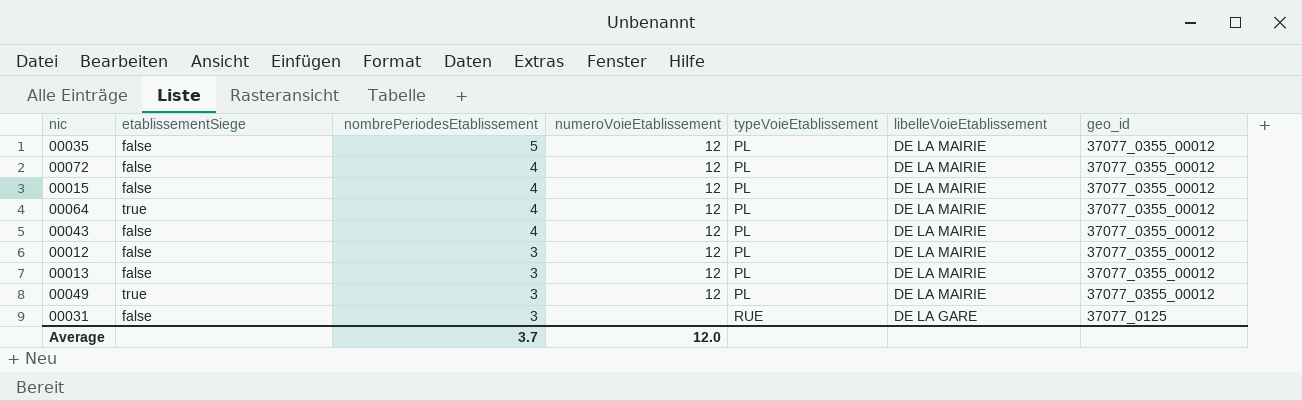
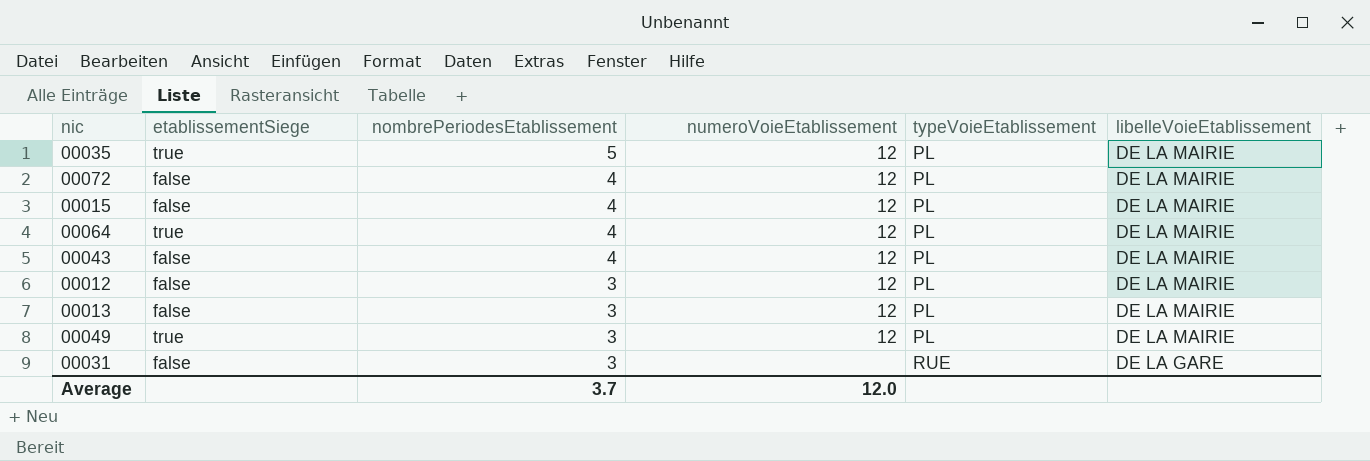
column geo_id | position: 7 -> none
00035 | etablissementSiege: false -> true

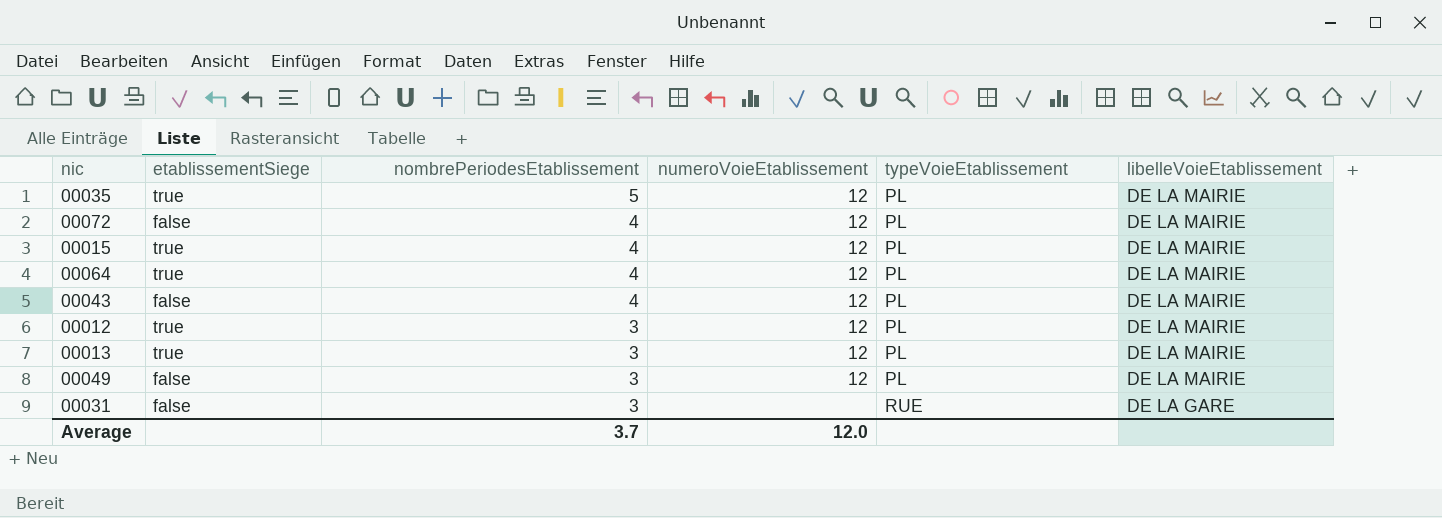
00015 | etablissementSiege: false -> true
00012 | etablissementSiege: false -> true
00013 | etablissementSiege: false -> true
00049 | etablissementSiege: true -> false

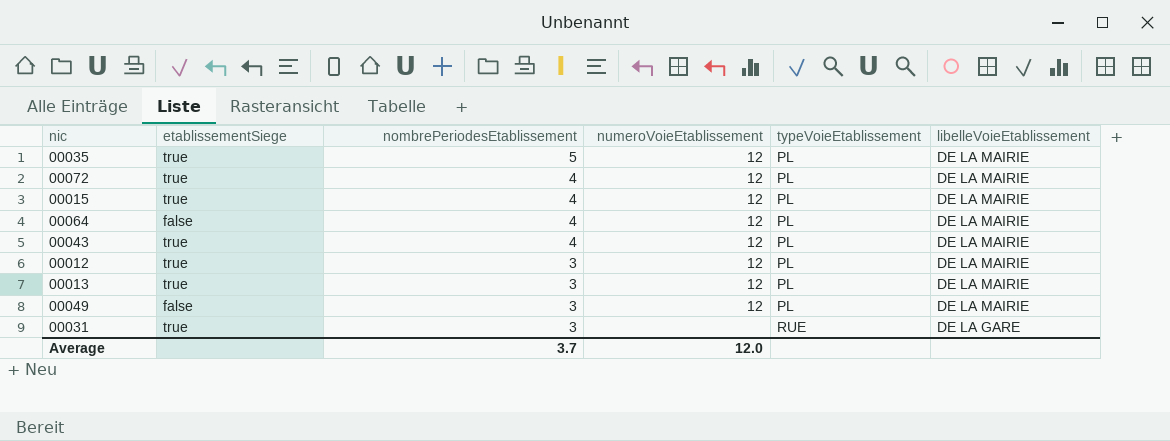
00072 | etablissementSiege: false -> true
00064 | etablissementSiege: true -> false
00043 | etablissementSiege: false -> true
00031 | etablissementSiege: false -> true

